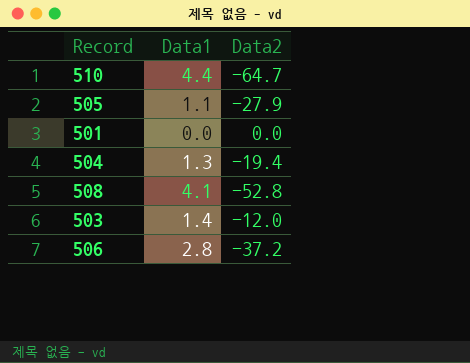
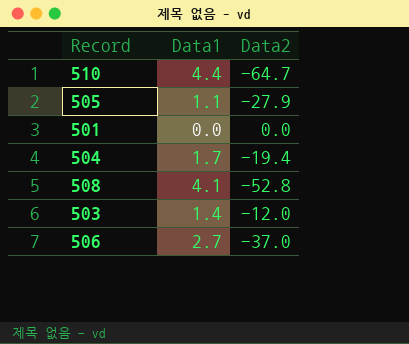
504 | Data1: 1.3 -> 1.7
506 | Data1: 2.8 -> 2.7
506 | Data2: -37.2 -> -37.0

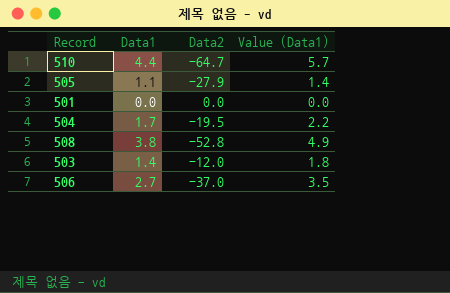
column Value (Data1) | formula: none -> [Data1] * 1.3
504 | Data2: -19.4 -> -19.5
508 | Data1: 4.1 -> 3.8

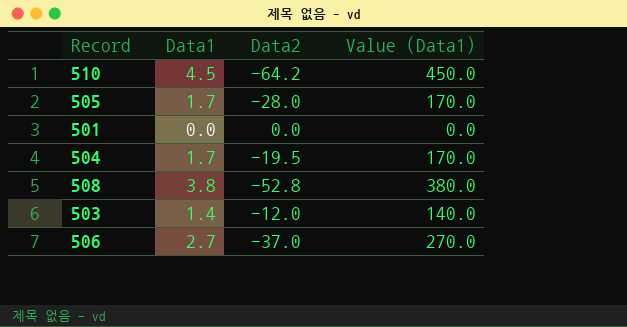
column Value (Data1) | formula: [Data1] * 1.3 -> [Data1] * 100
510 | Data1: 4.4 -> 4.5
510 | Data2: -64.7 -> -64.2
505 | Data1: 1.1 -> 1.7
505 | Data2: -27.9 -> -28.0

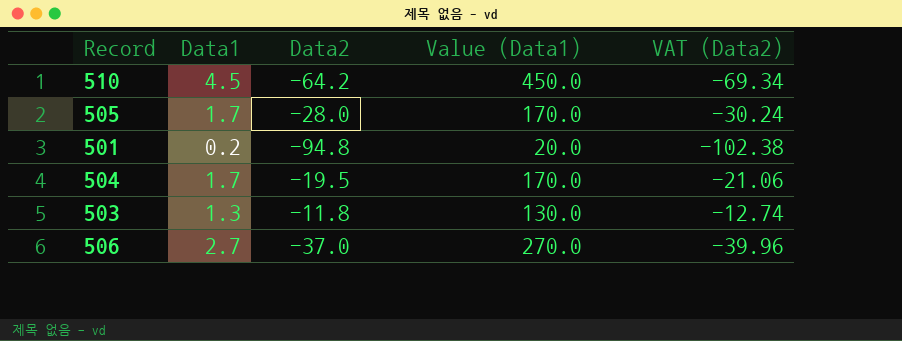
column VAT (Data2) | formula: none -> [Data2] * 1.08
row 508: 3.8 | -52.8 | 380.0 -> none
501 | Data1: 0.0 -> 0.2
501 | Data2: 0.0 -> -94.8
501 | Value (Data1): 0.0 -> 20.0
503 | Data1: 1.4 -> 1.3
503 | Data2: -12.0 -> -11.8
503 | Value (Data1): 140.0 -> 130.0

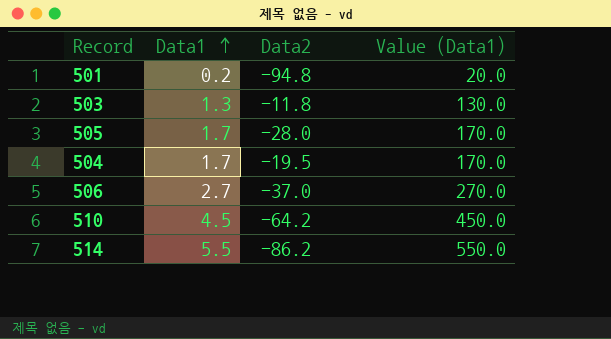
row order: none -> Data1 ascending
column VAT (Data2) | formula: [Data2] * 1.08 -> none
row 514: none -> 5.5 | -86.2 | 550.0

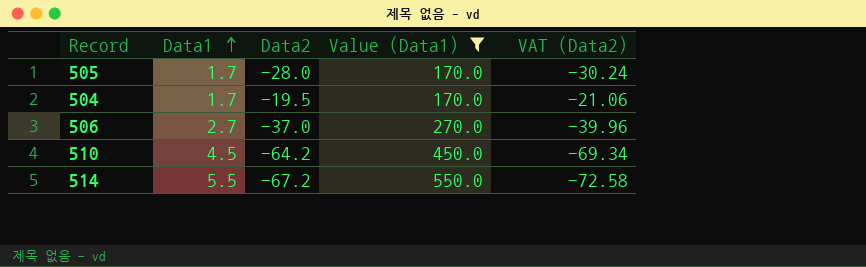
filter: none -> Value (Data1) >= 170.0
column VAT (Data2) | formula: none -> [Data2] * 1.08
514 | Data2: -86.2 -> -67.2

